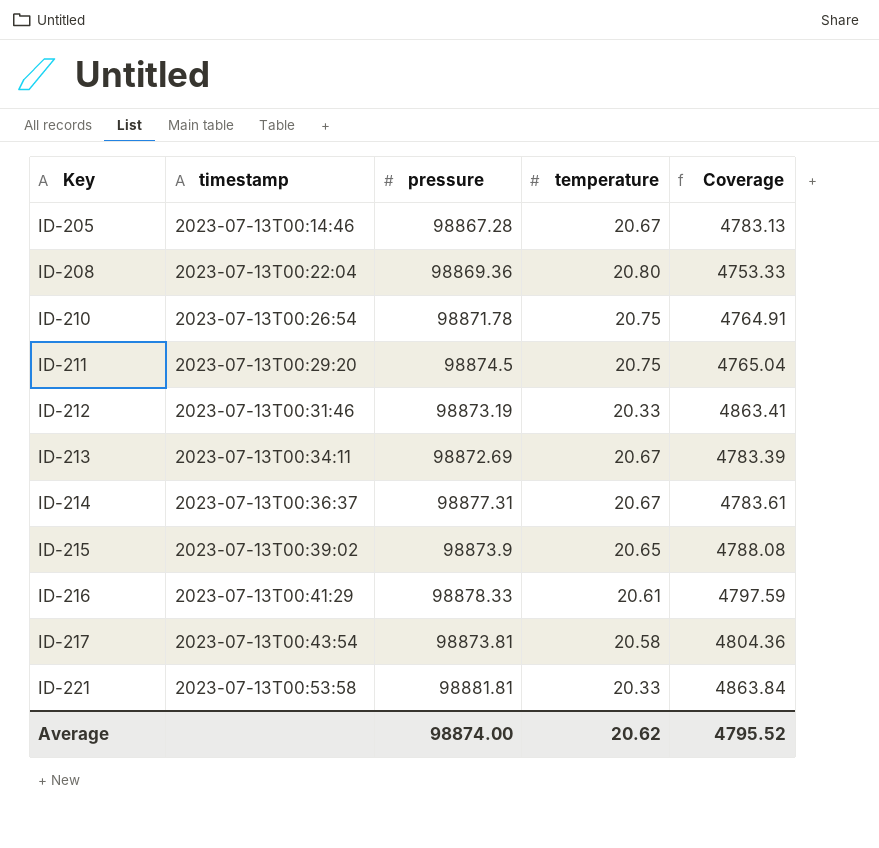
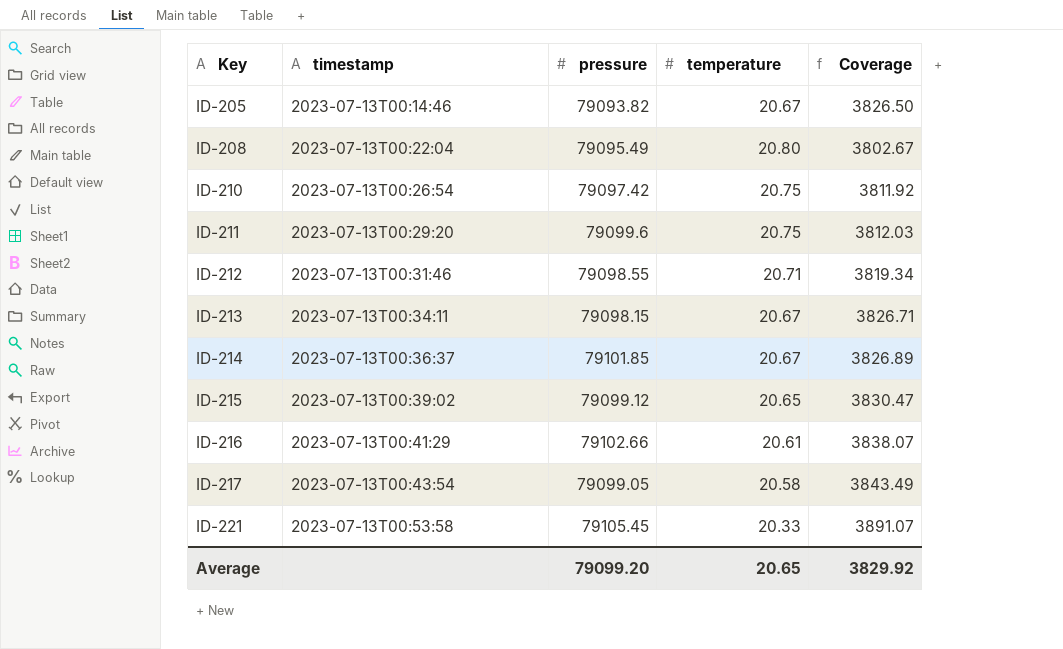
ID-205 | pressure: 98867.28 -> 79093.82
ID-205 | Coverage: 4783.13 -> 3826.50
ID-208 | pressure: 98869.36 -> 79095.49
ID-208 | Coverage: 4753.33 -> 3802.67
ID-210 | pressure: 98871.78 -> 79097.42
ID-210 | Coverage: 4764.91 -> 3811.92
ID-211 | pressure: 98874.5 -> 79099.6
ID-211 | Coverage: 4765.04 -> 3812.03
ID-212 | pressure: 98873.19 -> 79098.55
ID-212 | temperature: 20.33 -> 20.71
ID-212 | Coverage: 4863.41 -> 3819.34
ID-213 | pressure: 98872.69 -> 79098.15
ID-213 | Coverage: 4783.39 -> 3826.71
ID-214 | pressure: 98877.31 -> 79101.85
ID-214 | Coverage: 4783.61 -> 3826.89
ID-215 | pressure: 98873.9 -> 79099.12
ID-215 | Coverage: 4788.08 -> 3830.47
ID-216 | pressure: 98878.33 -> 79102.66
ID-216 | Coverage: 4797.59 -> 3838.07
ID-217 | pressure: 98873.81 -> 79099.05
ID-217 | Coverage: 4804.36 -> 3843.49
ID-221 | pressure: 98881.81 -> 79105.45
ID-221 | Coverage: 4863.84 -> 3891.07
Average | pressure: 98874.00 -> 79099.20
Average | temperature: 20.62 -> 20.65
Average | Coverage: 4795.52 -> 3829.92

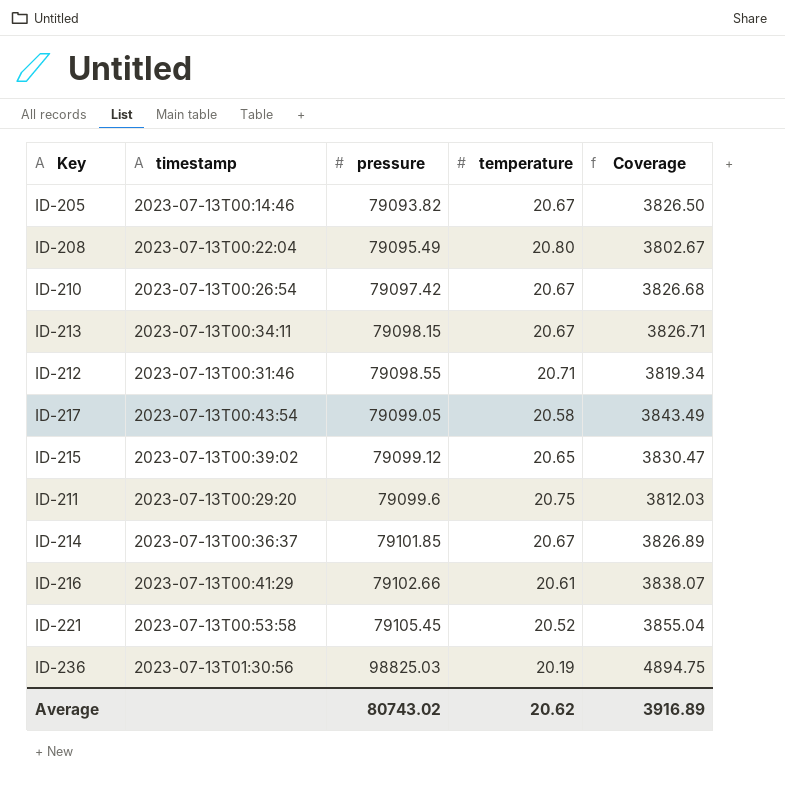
row order: Key ascending -> pressure ascending
ID-210 | temperature: 20.75 -> 20.67
ID-210 | Coverage: 3811.92 -> 3826.68
ID-221 | temperature: 20.33 -> 20.52
ID-221 | Coverage: 3891.07 -> 3855.04
row ID-236: none -> 2023-07-13T01:30:56 | 98825.03 | 20.19 | 4894.75
Average | pressure: 79099.20 -> 80743.02
Average | temperature: 20.65 -> 20.62
Average | Coverage: 3829.92 -> 3916.89

